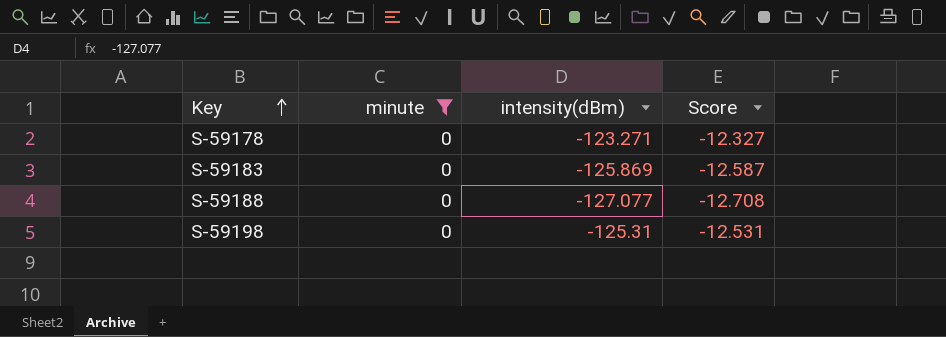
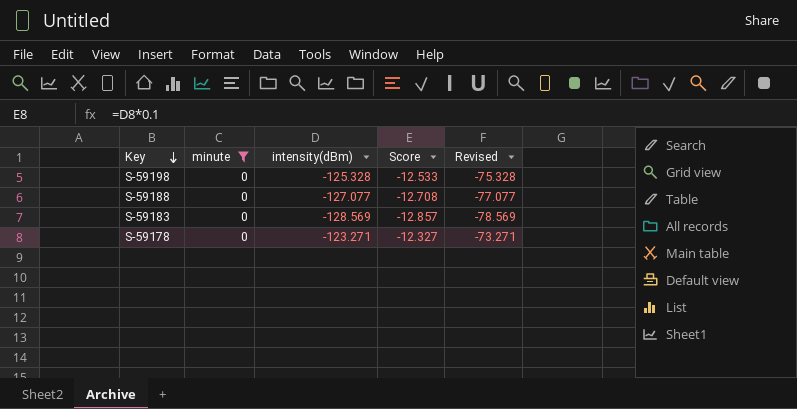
row order: Key ascending -> Key descending
column Revised | formula: none -> [intensity(dBm)] + 50
S-59198 | intensity(dBm): -125.31 -> -125.328
S-59198 | Score: -12.531 -> -12.533
S-59183 | intensity(dBm): -125.869 -> -128.569
S-59183 | Score: -12.587 -> -12.857

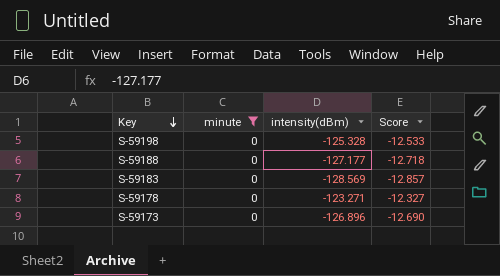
column Revised | formula: [intensity(dBm)] + 50 -> none
S-59188 | intensity(dBm): -127.077 -> -127.177
S-59188 | Score: -12.708 -> -12.718
row S-59173: none -> 0 | -126.896 | -12.690

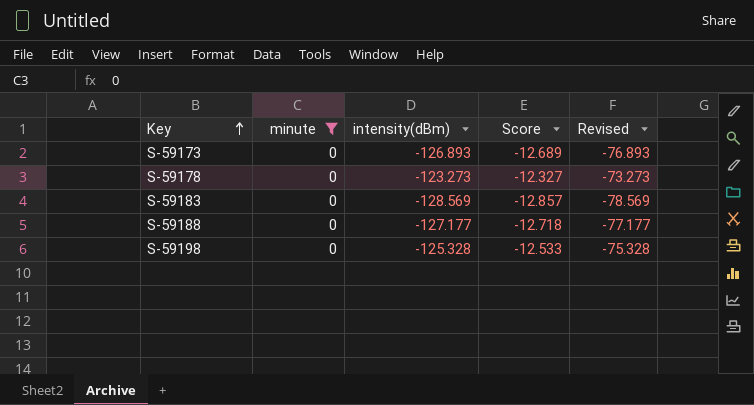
row order: Key descending -> Key ascending
column Revised | formula: none -> [intensity(dBm)] + 50
S-59173 | intensity(dBm): -126.896 -> -126.893
S-59173 | Score: -12.690 -> -12.689
S-59178 | intensity(dBm): -123.271 -> -123.273

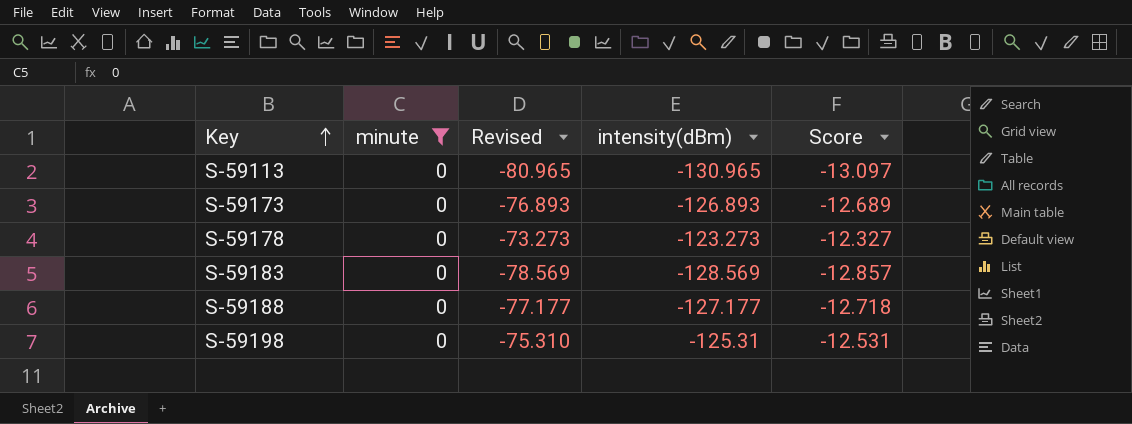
column Revised | position: 5 -> 3
row S-59113: none -> 0 | -80.965 | -130.965 | -13.097
S-59198 | Revised: -75.328 -> -75.310
S-59198 | intensity(dBm): -125.328 -> -125.31
S-59198 | Score: -12.533 -> -12.531

